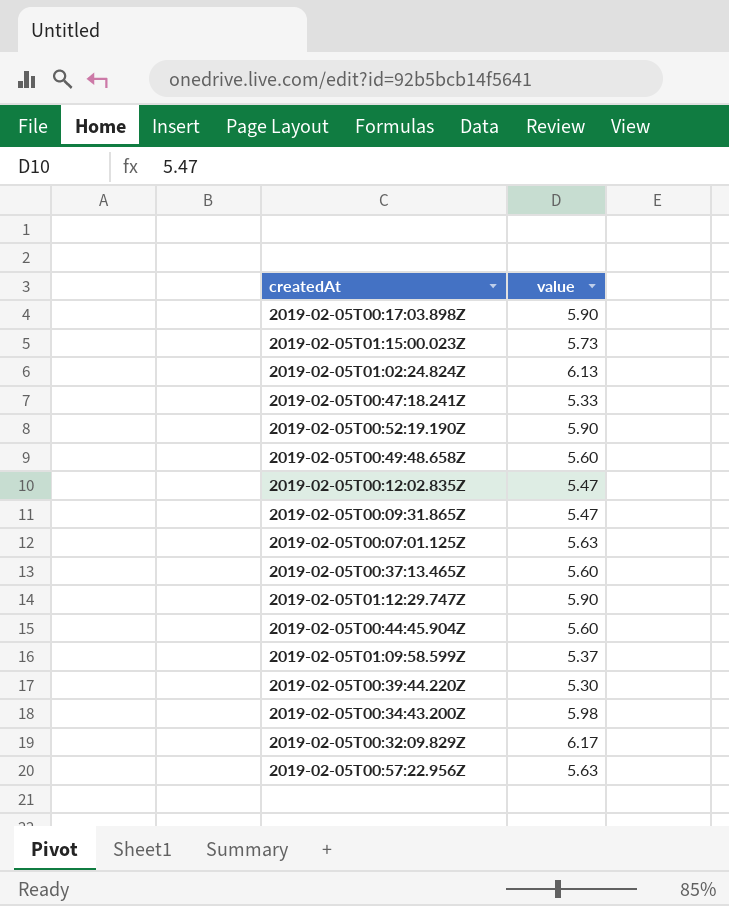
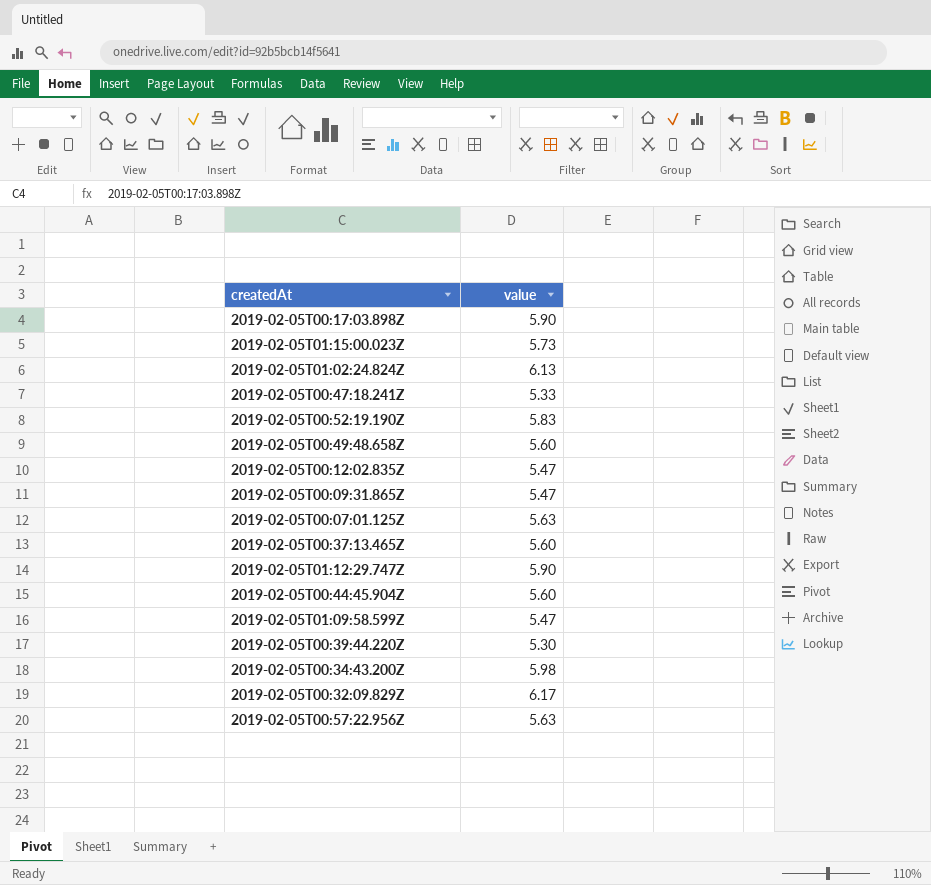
2019-02-05T00:52:19.190Z | value: 5.90 -> 5.83
2019-02-05T01:09:58.599Z | value: 5.37 -> 5.47

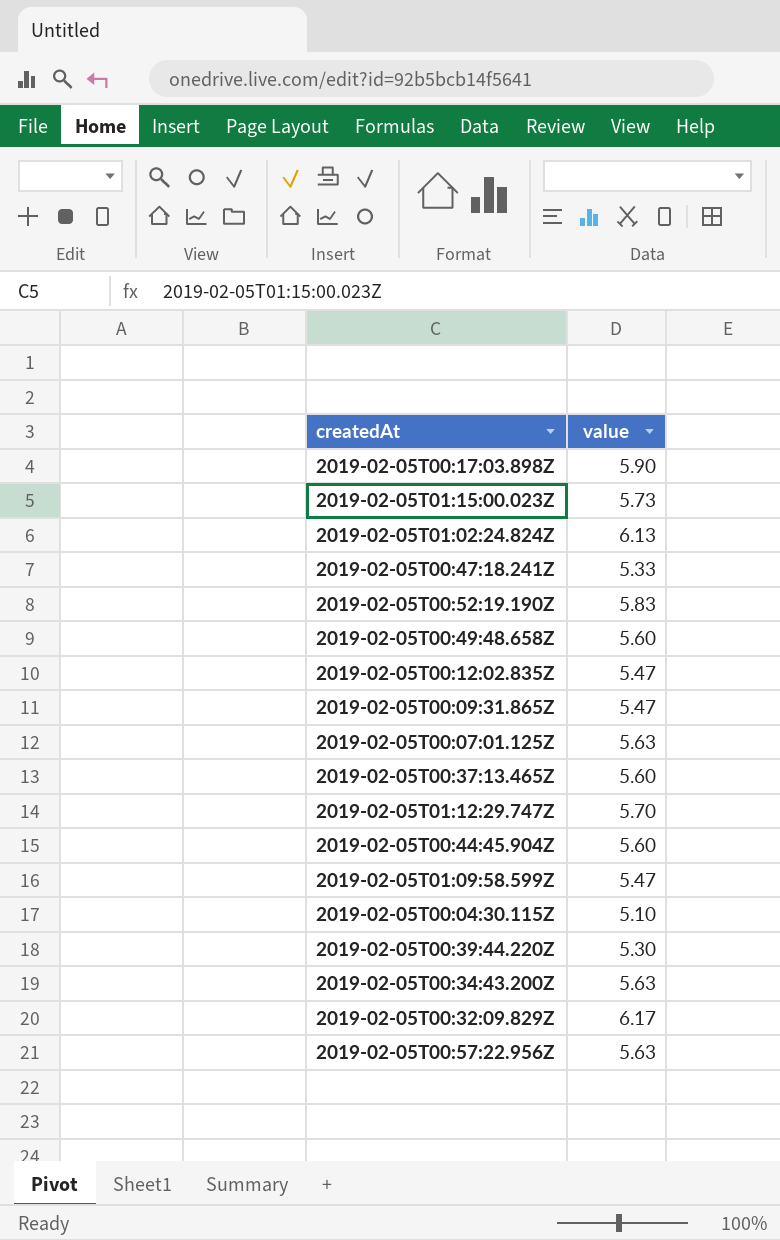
2019-02-05T01:12:29.747Z | value: 5.90 -> 5.70
row 2019-02-05T00:04:30.115Z: none -> 5.10
2019-02-05T00:34:43.200Z | value: 5.98 -> 5.63

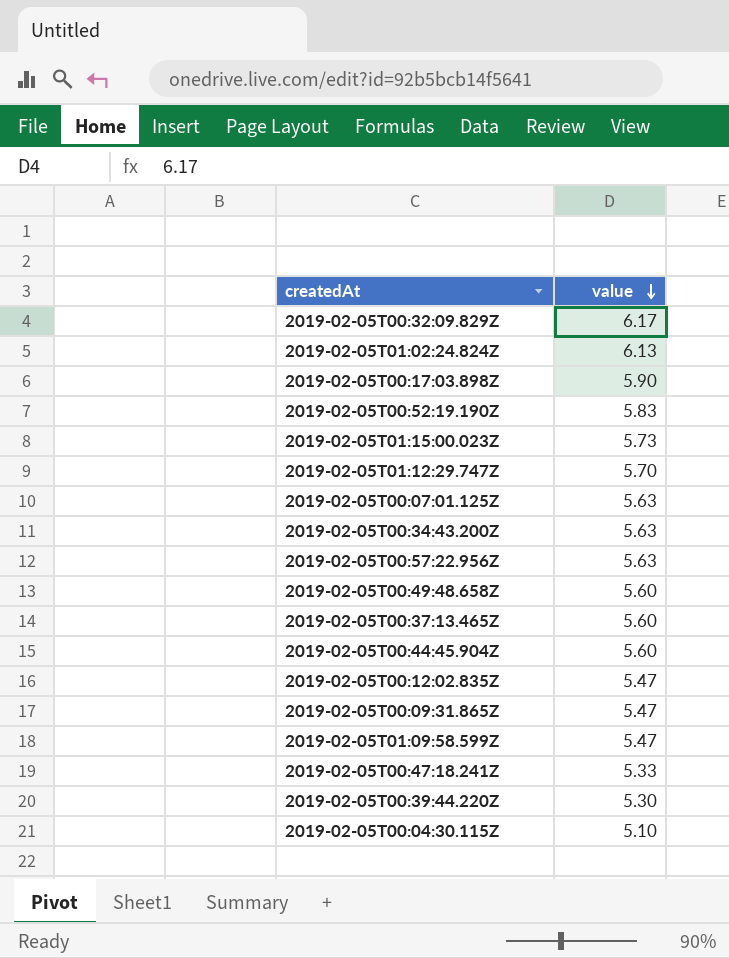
row order: none -> value descending

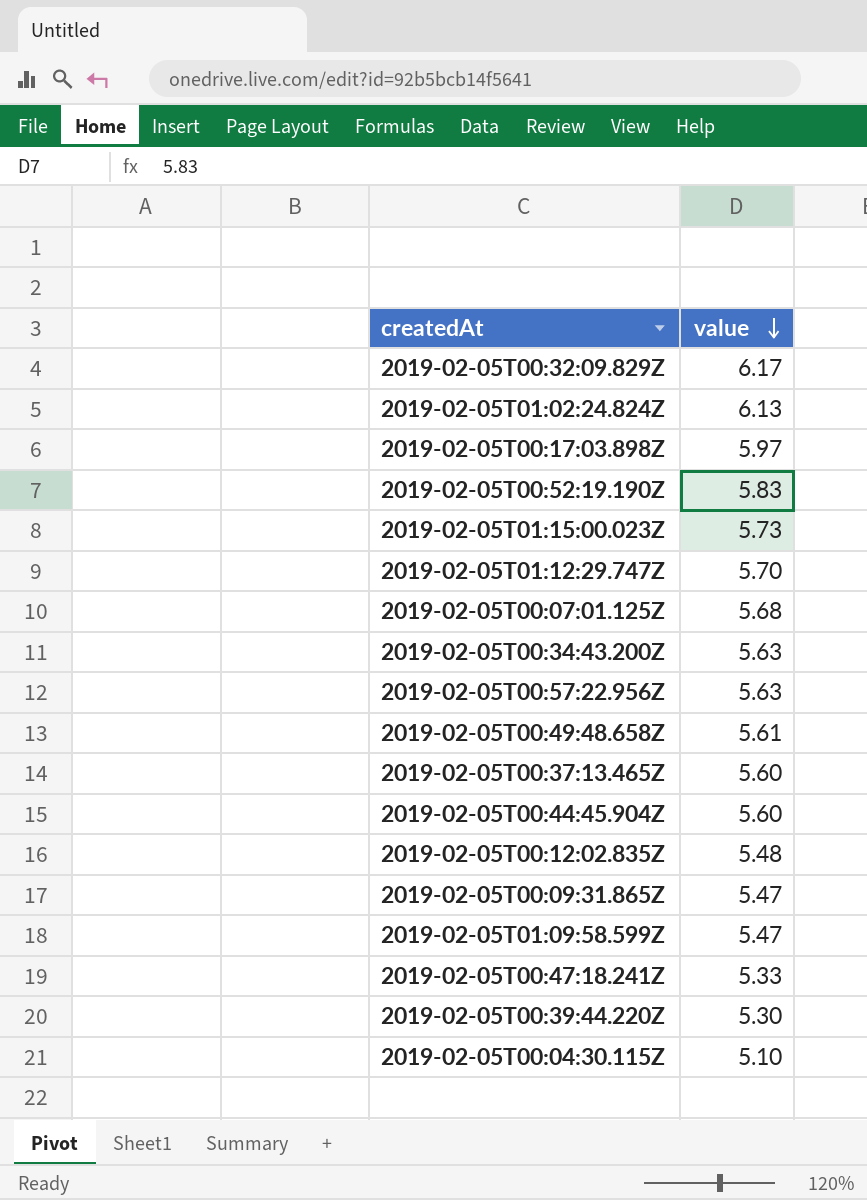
2019-02-05T00:17:03.898Z | value: 5.90 -> 5.97
2019-02-05T00:07:01.125Z | value: 5.63 -> 5.68
2019-02-05T00:49:48.658Z | value: 5.60 -> 5.61
2019-02-05T00:12:02.835Z | value: 5.47 -> 5.48

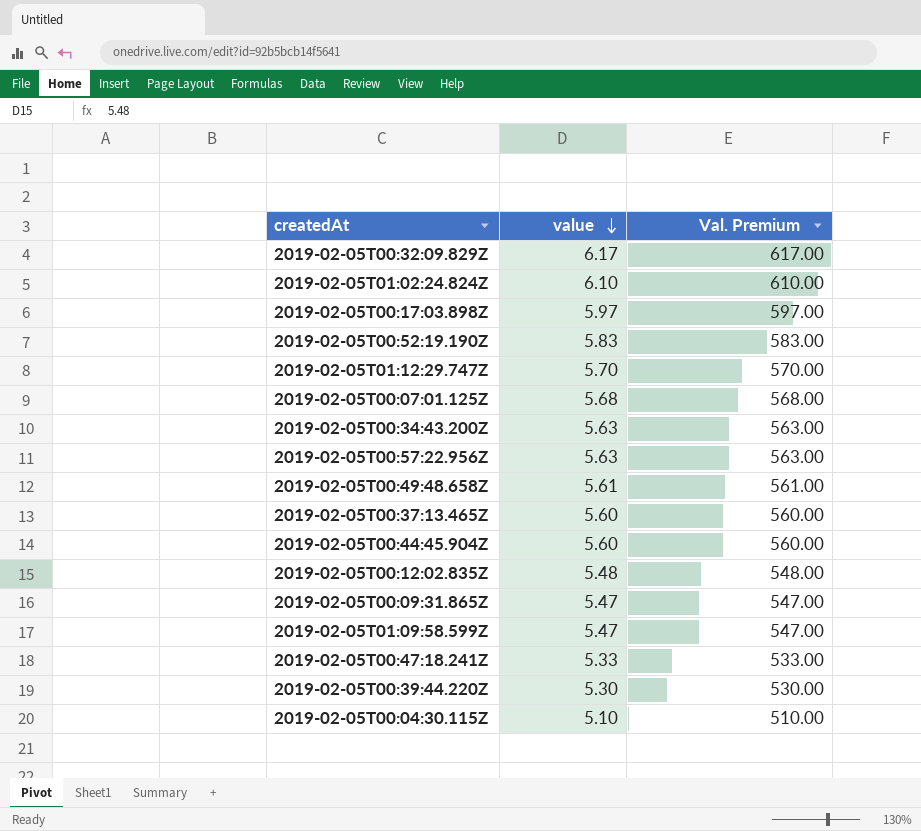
column Val. Premium | formula: none -> [value] * 100
row 2019-02-05T01:15:00.023Z: 5.73 -> none
2019-02-05T01:02:24.824Z | value: 6.13 -> 6.10

